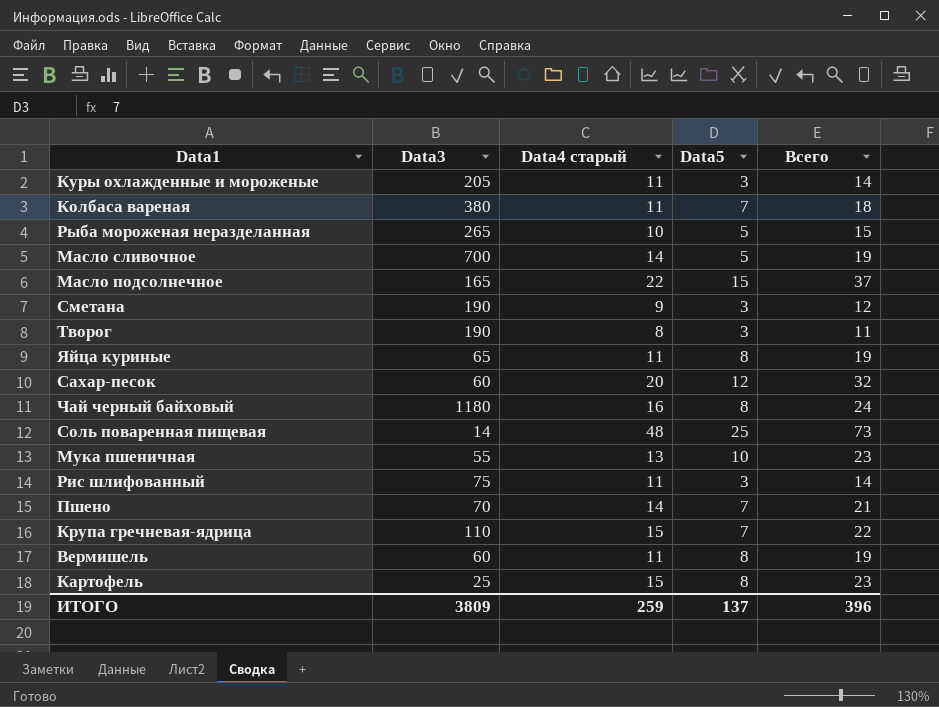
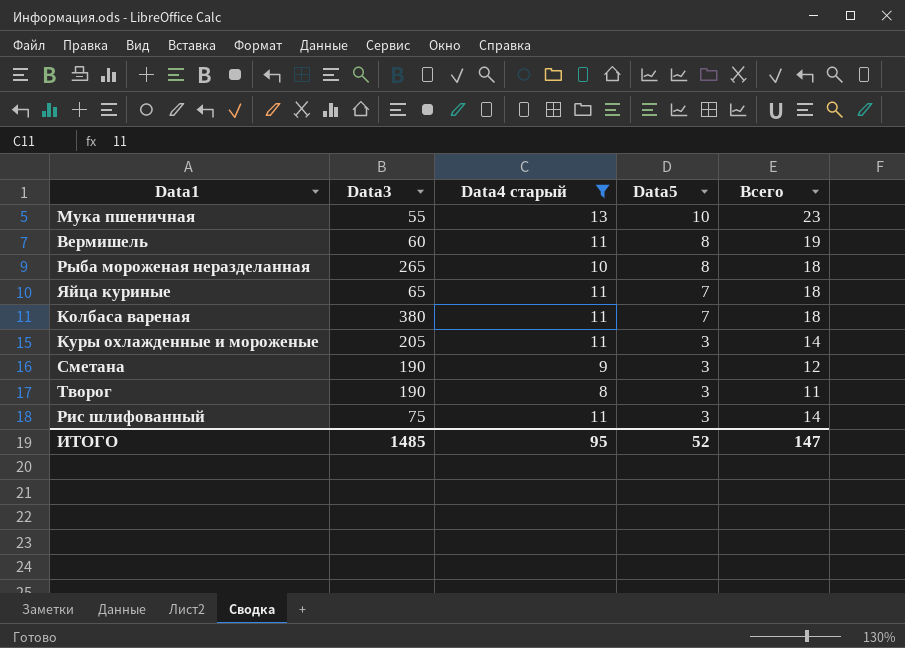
filter: none -> Data4 старый <= 13
row order: none -> Data5 descending
Рыба мороженая неразделанная | Data5: 5 -> 8
Рыба мороженая неразделанная | Всего: 15 -> 18
Яйца куриные | Data5: 8 -> 7
Яйца куриные | Всего: 19 -> 18
ИТОГО | Data3: 3809 -> 1485
ИТОГО | Data4 старый: 259 -> 95
ИТОГО | Data5: 137 -> 52
ИТОГО | Всего: 396 -> 147

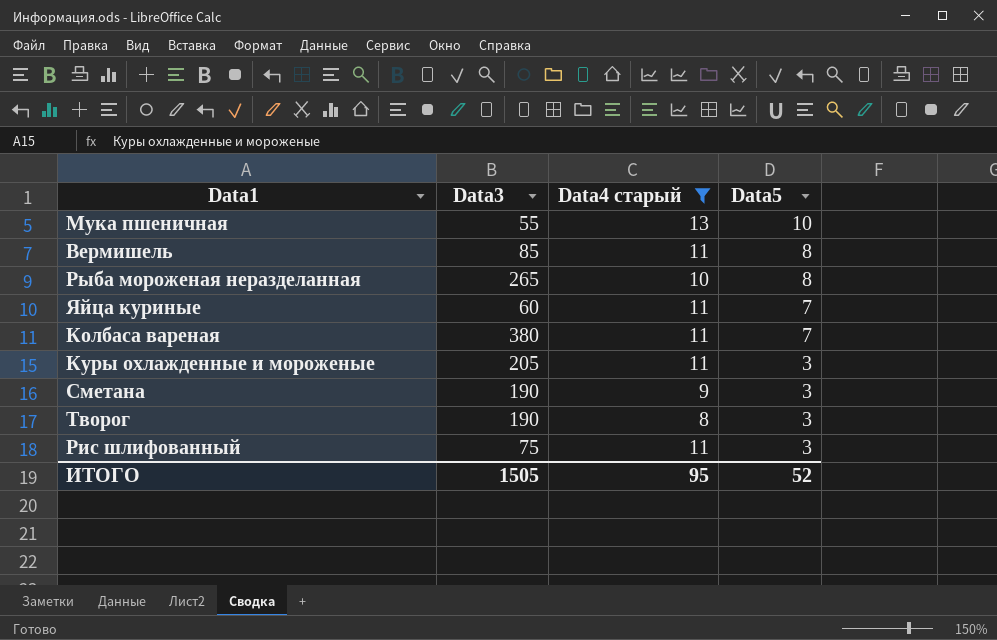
column Всего | formula: [Data4 старый] + [Data5] -> none
Вермишель | Data3: 60 -> 85
Яйца куриные | Data3: 65 -> 60
ИТОГО | Data3: 1485 -> 1505

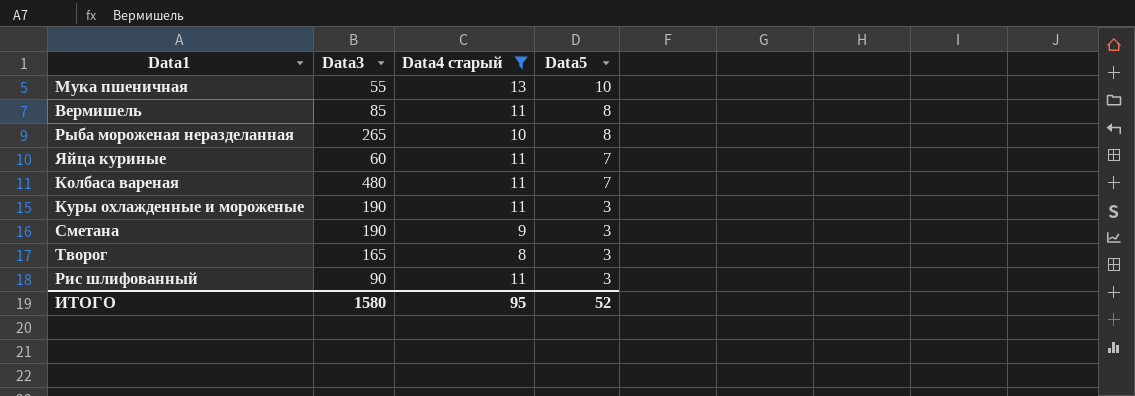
Колбаса вареная | Data3: 380 -> 480
Куры охлажденные и мороженые | Data3: 205 -> 190
Творог | Data3: 190 -> 165
Рис шлифованный | Data3: 75 -> 90
ИТОГО | Data3: 1505 -> 1580

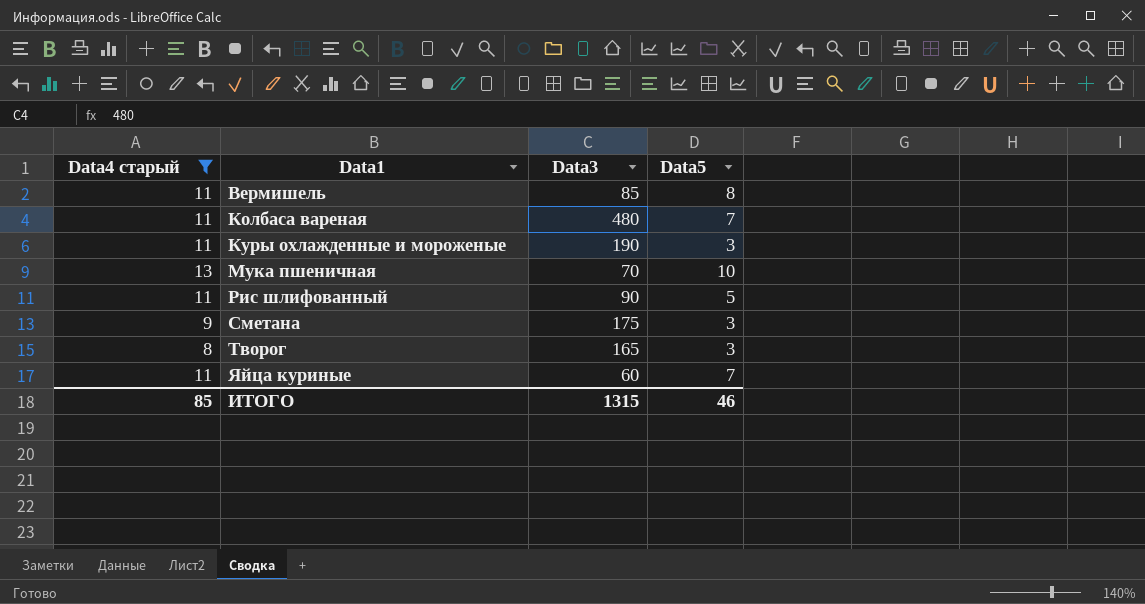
row order: Data5 descending -> Data1 ascending
column Data4 старый | position: 3 -> 1
row Рыба мороженая неразделанная: 265 | 10 | 8 -> none
Мука пшеничная | Data3: 55 -> 70
Рис шлифованный | Data5: 3 -> 5
Сметана | Data3: 190 -> 175
ИТОГО | Data4 старый: 95 -> 85
ИТОГО | Data3: 1580 -> 1315
ИТОГО | Data5: 52 -> 46

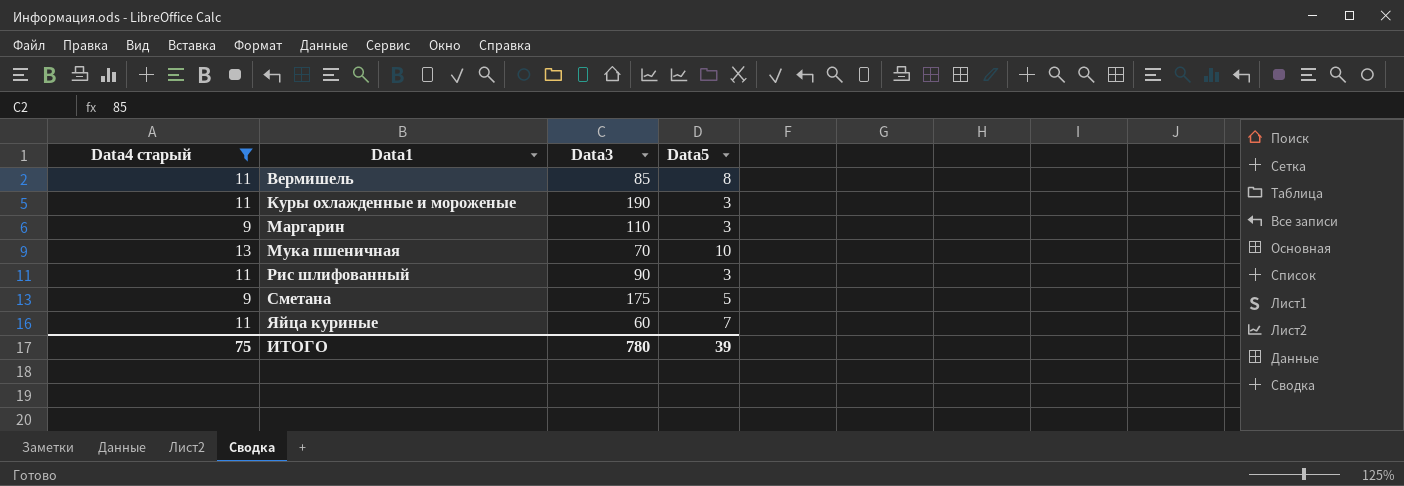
row Колбаса вареная: 11 | 480 | 7 -> none
row Творог: 8 | 165 | 3 -> none
row Маргарин: none -> 9 | 110 | 3
Рис шлифованный | Data5: 5 -> 3
Сметана | Data5: 3 -> 5
ИТОГО | Data4 старый: 85 -> 75
ИТОГО | Data3: 1315 -> 780
ИТОГО | Data5: 46 -> 39

